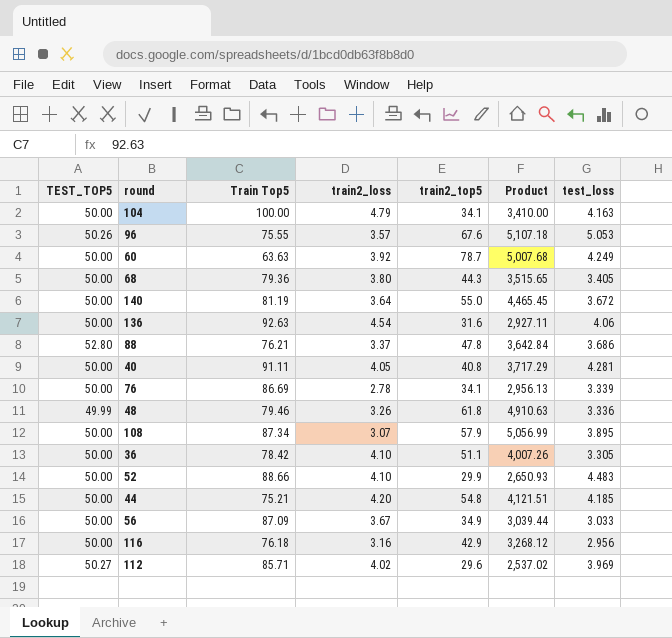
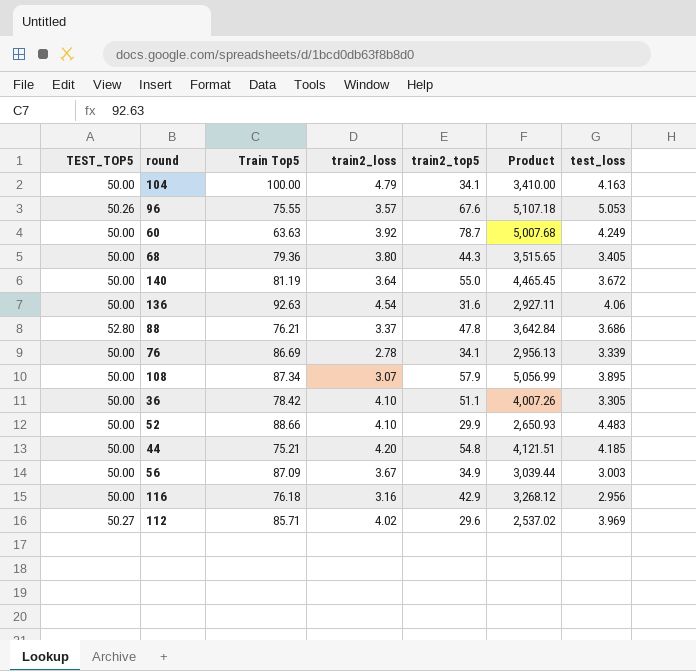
row 40: 50.00 | 91.11 | 4.05 | 40.8 | 3,717.29 | 4.281 -> none
row 48: 49.99 | 79.46 | 3.26 | 61.8 | 4,910.63 | 3.336 -> none
56 | test_loss: 3.033 -> 3.003

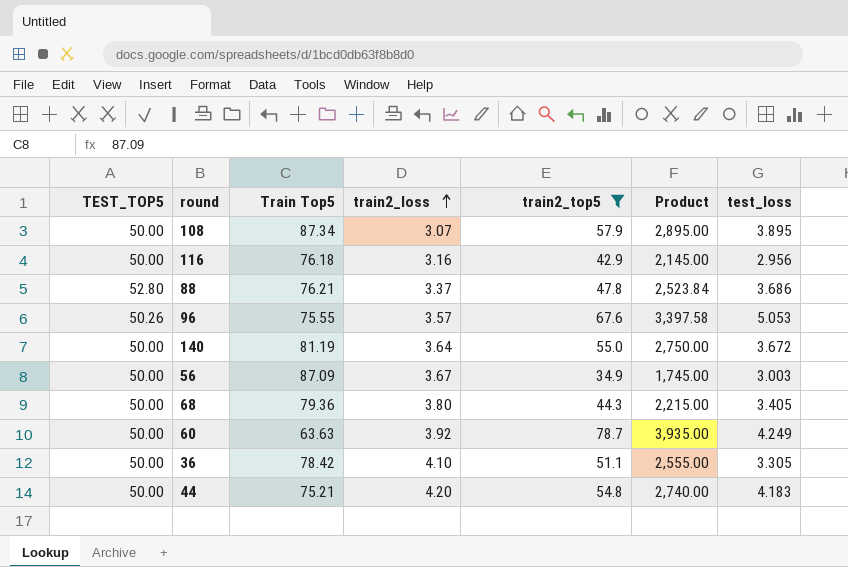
filter: none -> train2_top5 >= 34.9
row order: none -> train2_loss ascending
column Product | formula: [Train Top5] * [train2_top5] -> [TEST_TOP5] * [train2_top5]
44 | test_loss: 4.185 -> 4.183

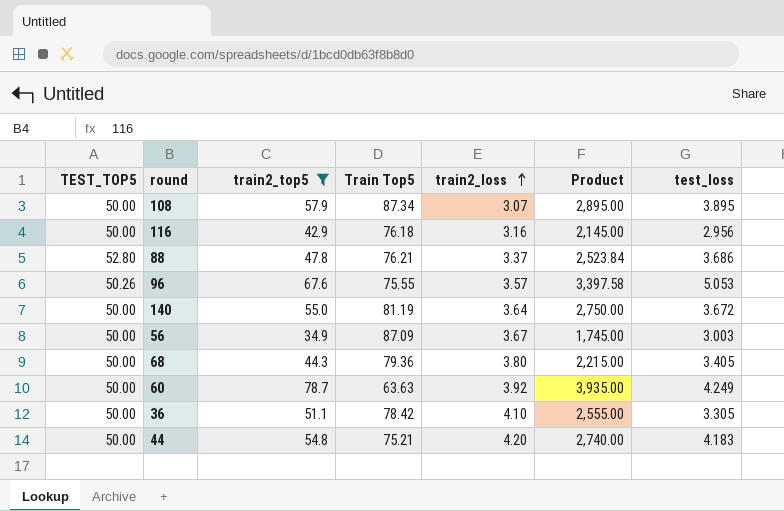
column train2_top5 | position: 5 -> 3

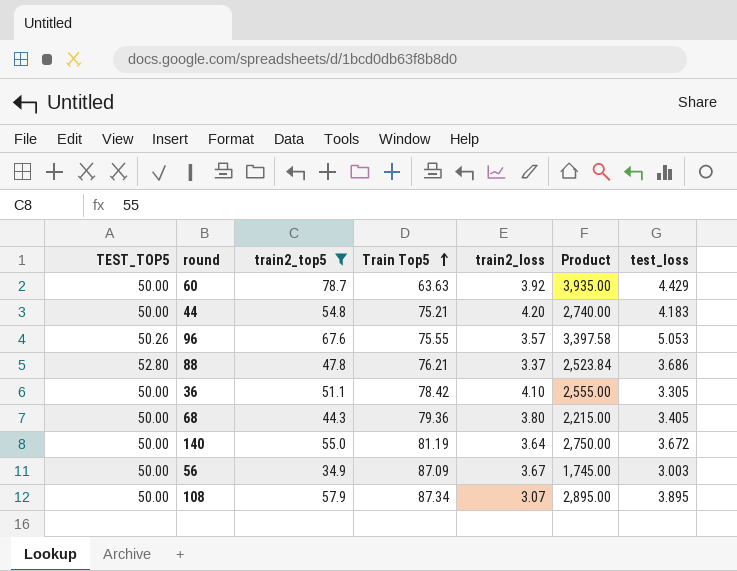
row order: train2_loss ascending -> Train Top5 ascending
row 116: 50.00 | 42.9 | 76.18 | 3.16 | 2,145.00 | 2.956 -> none
60 | test_loss: 4.249 -> 4.429

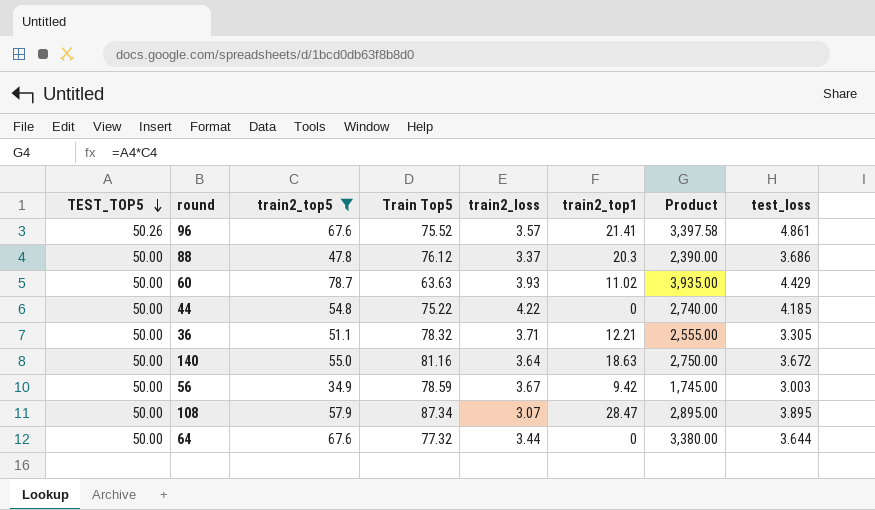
row order: Train Top5 ascending -> TEST_TOP5 descending
column train2_top1 | position: none -> 6
row 68: 50.00 | 44.3 | 79.36 | 3.80 | 2,215.00 | 3.405 -> none
96 | Train Top5: 75.55 -> 75.52
96 | test_loss: 5.053 -> 4.861
88 | TEST_TOP5: 52.80 -> 50.00
88 | Train Top5: 76.21 -> 76.12
88 | Product: 2,523.84 -> 2,390.00
60 | train2_loss: 3.92 -> 3.93
44 | Train Top5: 75.21 -> 75.22
44 | train2_loss: 4.20 -> 4.22
44 | test_loss: 4.183 -> 4.185
36 | Train Top5: 78.42 -> 78.32
36 | train2_loss: 4.10 -> 3.71
140 | Train Top5: 81.19 -> 81.16
56 | Train Top5: 87.09 -> 78.59
row 64: none -> 50.00 | 67.6 | 77.32 | 3.44 | 0 | 3,380.00 | 3.644

